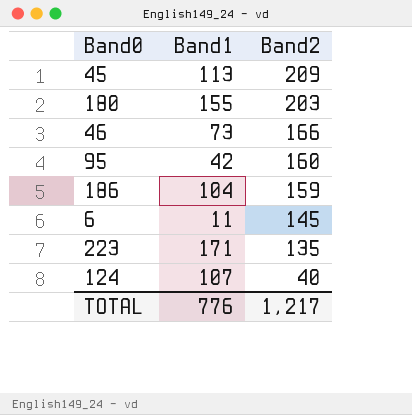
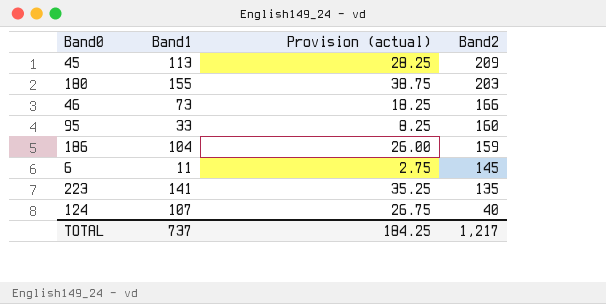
column Provision (actual) | formula: none -> [Band1] * 0.25
95 | Band1: 42 -> 33
223 | Band1: 171 -> 141
TOTAL | Band1: 776 -> 737

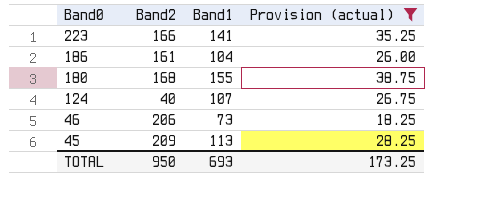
filter: none -> Provision (actual) >= 18.25
row order: Band2 descending -> Band0 descending
column Band2 | position: 4 -> 2
223 | Band2: 135 -> 166
186 | Band2: 159 -> 161
180 | Band2: 203 -> 168
46 | Band2: 166 -> 206
TOTAL | Band2: 1,217 -> 950
TOTAL | Band1: 737 -> 693
TOTAL | Provision (actual): 184.25 -> 173.25

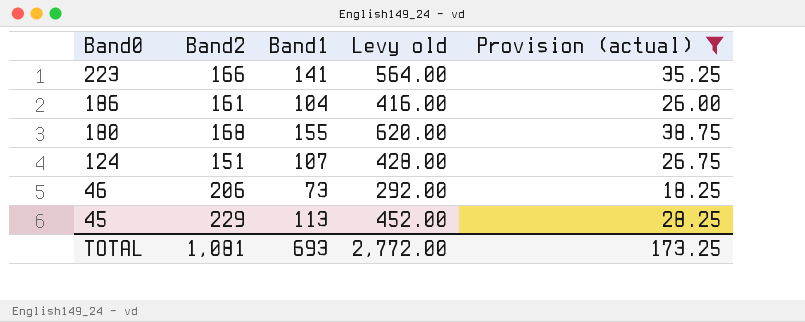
column Levy old | formula: none -> [Band1] * 4
124 | Band2: 40 -> 151
45 | Band2: 209 -> 229
TOTAL | Band2: 950 -> 1,081

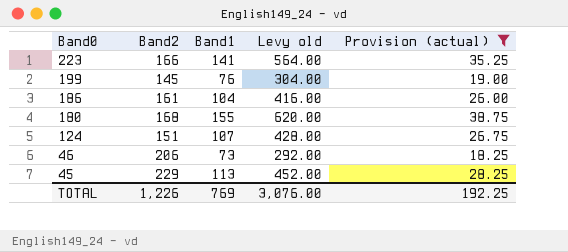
row 199: none -> 145 | 76 | 304.00 | 19.00
TOTAL | Band2: 1,081 -> 1,226
TOTAL | Band1: 693 -> 769
TOTAL | Levy old: 2,772.00 -> 3,076.00
TOTAL | Provision (actual): 173.25 -> 192.25

